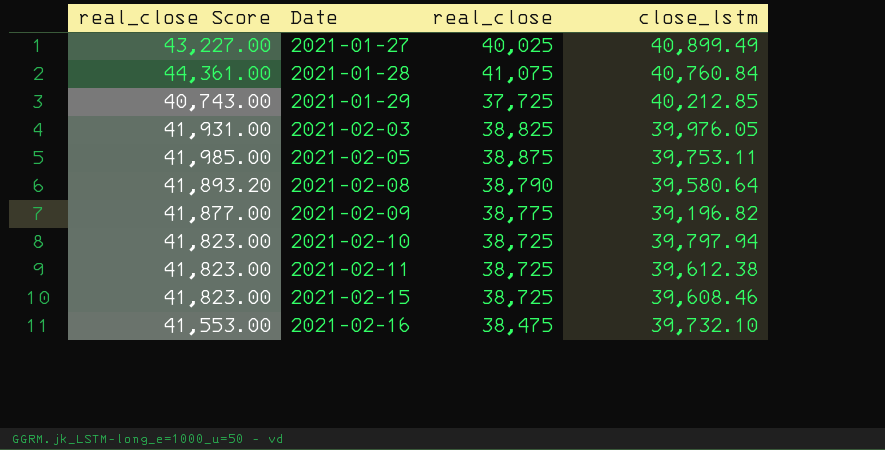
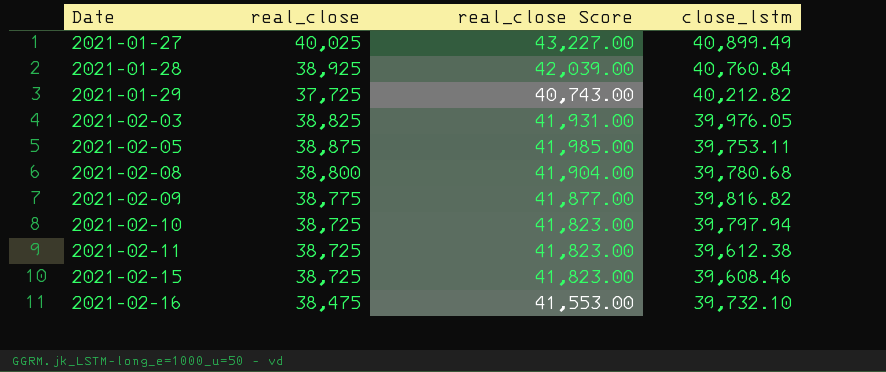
column real_close Score | position: 1 -> 3
2021-01-28 | real_close: 41,075 -> 38,925
2021-01-28 | real_close Score: 44,361.00 -> 42,039.00
2021-01-29 | close_lstm: 40,212.85 -> 40,212.82
2021-02-08 | real_close: 38,790 -> 38,800
2021-02-08 | real_close Score: 41,893.20 -> 41,904.00
2021-02-08 | close_lstm: 39,580.64 -> 39,780.68
2021-02-09 | close_lstm: 39,196.82 -> 39,816.82

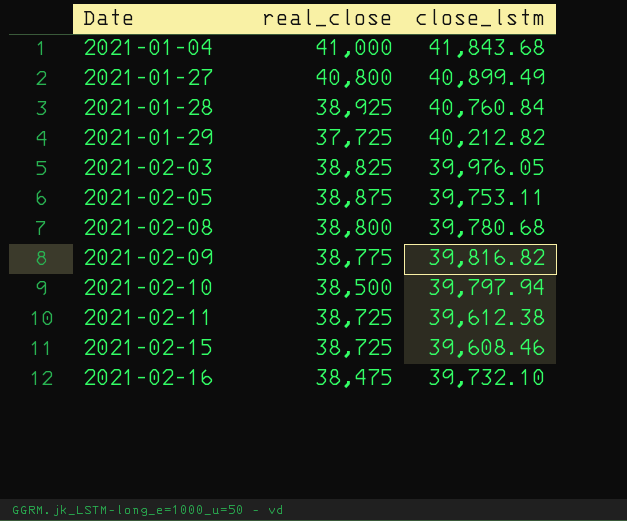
column real_close Score | formula: [real_close] * 1.08 -> none
row 2021-01-04: none -> 41,000 | 41,843.68
2021-01-27 | real_close: 40,025 -> 40,800
2021-02-10 | real_close: 38,725 -> 38,500

